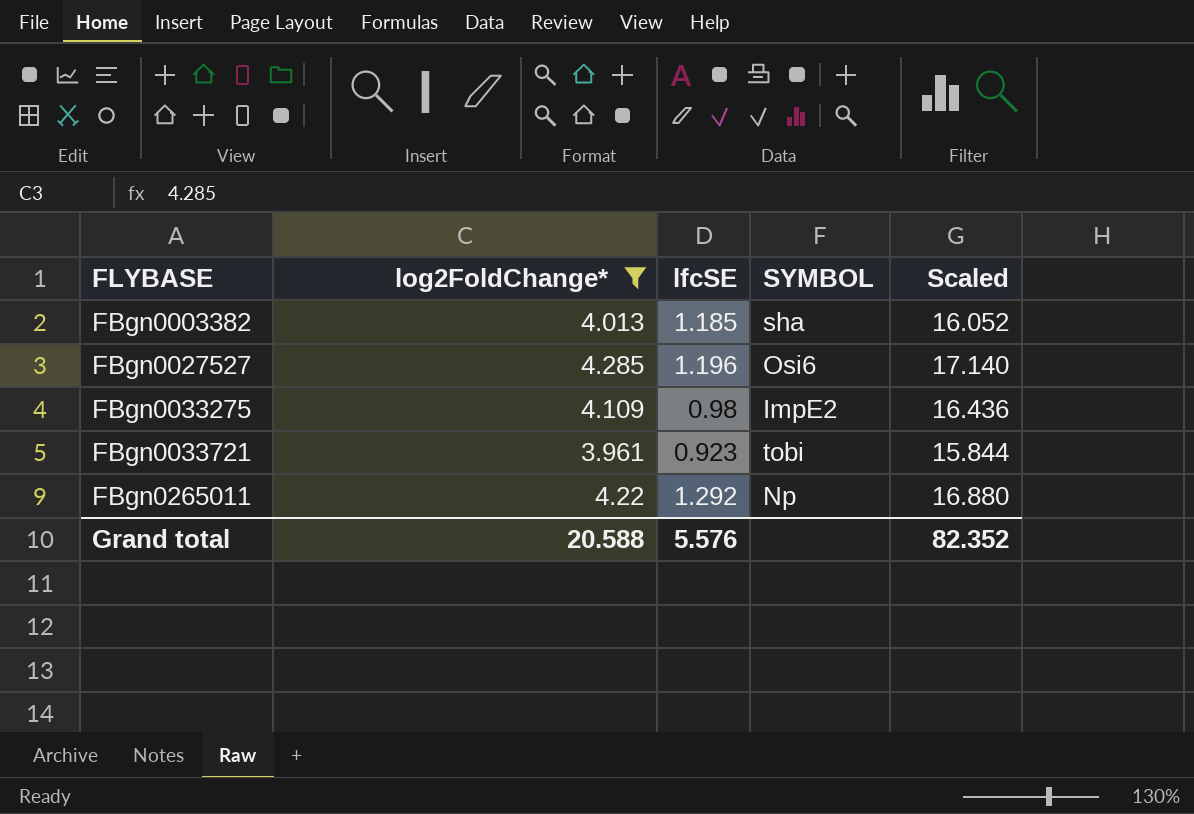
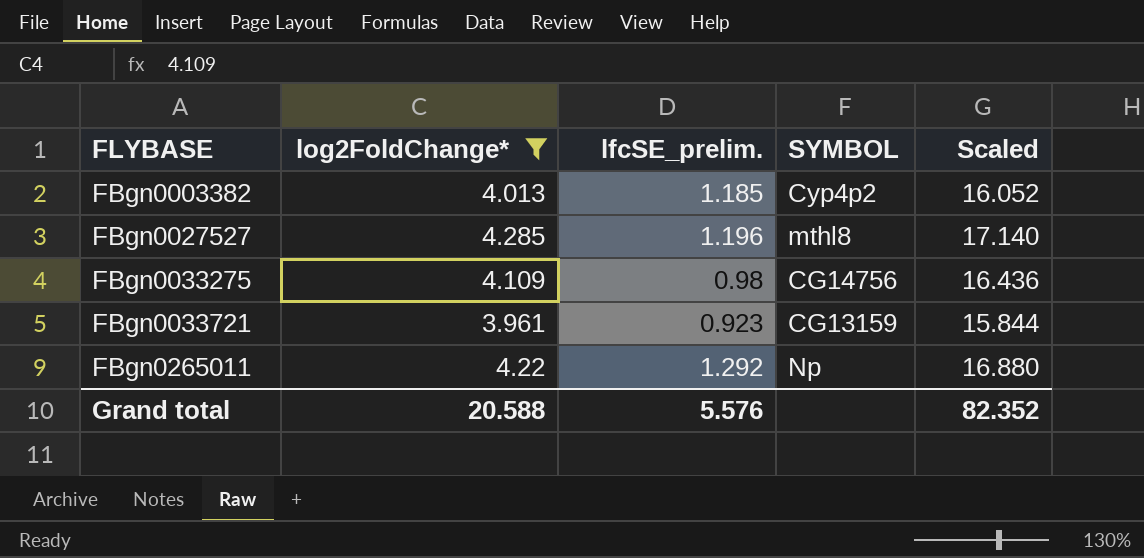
column name: lfcSE -> lfcSE_prelim.
FBgn0003382 | SYMBOL: sha -> Cyp4p2
FBgn0027527 | SYMBOL: Osi6 -> mthl8
FBgn0033275 | SYMBOL: ImpE2 -> CG14756
FBgn0033721 | SYMBOL: tobi -> CG13159

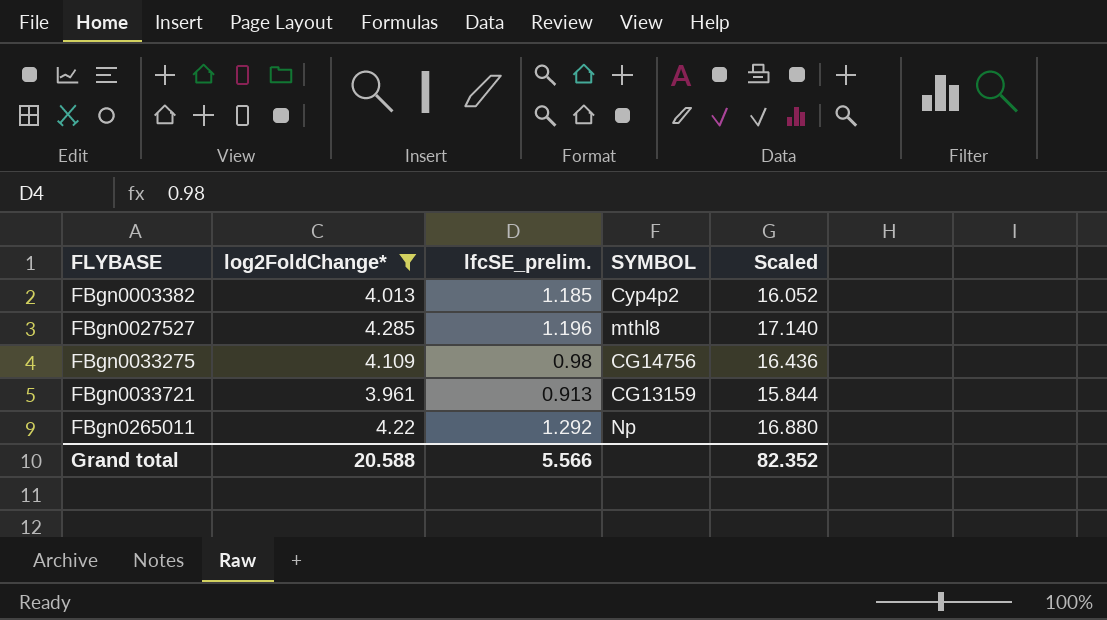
FBgn0033721 | lfcSE_prelim.: 0.923 -> 0.913
Grand total | lfcSE_prelim.: 5.576 -> 5.566

